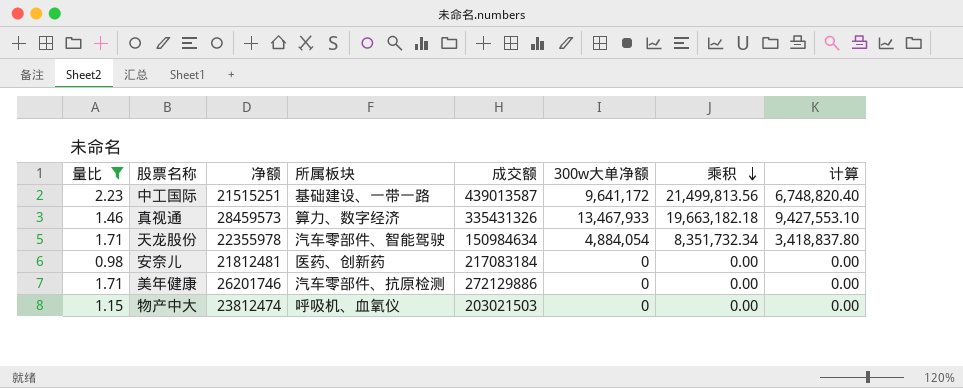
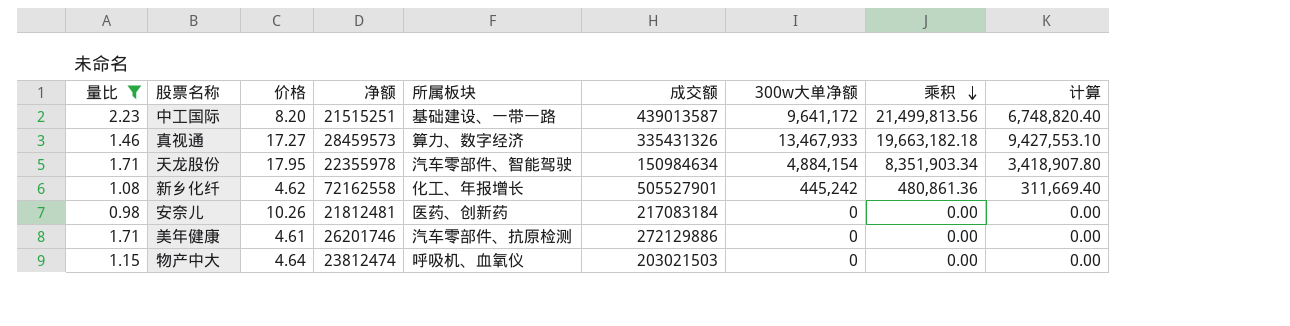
column 价格 | position: none -> 3
天龙股份 | 300w大单净额: 4,884,054 -> 4,884,154
天龙股份 | 乘积: 8,351,732.34 -> 8,351,903.34
天龙股份 | 计算: 3,418,837.80 -> 3,418,907.80
row 新乡化纤: none -> 1.08 | 4.62 | 72162558 | 化工、年报增长 | 505527901 | 445,242 | 480,861.36 | 311,669.40

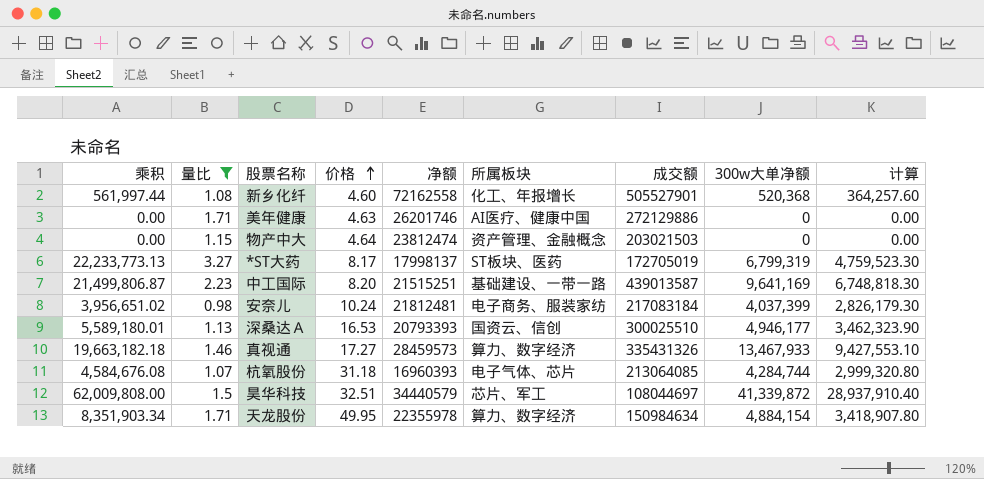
row order: 乘积 descending -> 价格 ascending
column 乘积 | position: 8 -> 1
新乡化纤 | 乘积: 480,861.36 -> 561,997.44
新乡化纤 | 价格: 4.62 -> 4.60
新乡化纤 | 300w大单净额: 445,242 -> 520,368
新乡化纤 | 计算: 311,669.40 -> 364,257.60
美年健康 | 价格: 4.61 -> 4.63
美年健康 | 所属板块: 汽车零部件、抗原检测 -> AI医疗、健康中国
物产中大 | 所属板块: 呼吸机、血氧仪 -> 资产管理、金融概念
row *ST大药: none -> 22,233,773.13 | 3.27 | 8.17 | 17998137 | ST板块、医药 | 172705019 | 6,799,319 | 4,759,523.30
中工国际 | 乘积: 21,499,813.56 -> 21,499,806.87
中工国际 | 300w大单净额: 9,641,172 -> 9,641,169
中工国际 | 计算: 6,748,820.40 -> 6,748,818.30
安奈儿 | 乘积: 0.00 -> 3,956,651.02
安奈儿 | 价格: 10.26 -> 10.24
安奈儿 | 所属板块: 医药、创新药 -> 电子商务、服装家纺
安奈儿 | 300w大单净额: 0 -> 4,037,399
安奈儿 | 计算: 0.00 -> 2,826,179.30
row 深桑达Ａ: none -> 5,589,180.01 | 1.13 | 16.53 | 20793393 | 国资云、信创 | 300025510 | 4,946,177 | 3,462,323.90
row 杭氧股份: none -> 4,584,676.08 | 1.07 | 31.18 | 16960393 | 电子气体、芯片 | 213064085 | 4,284,744 | 2,999,320.80
row 昊华科技: none -> 62,009,808.00 | 1.5 | 32.51 | 34440579 | 芯片、军工 | 108044697 | 41,339,872 | 28,937,910.40
天龙股份 | 价格: 17.95 -> 49.95
天龙股份 | 所属板块: 汽车零部件、智能驾驶 -> 算力、数字经济

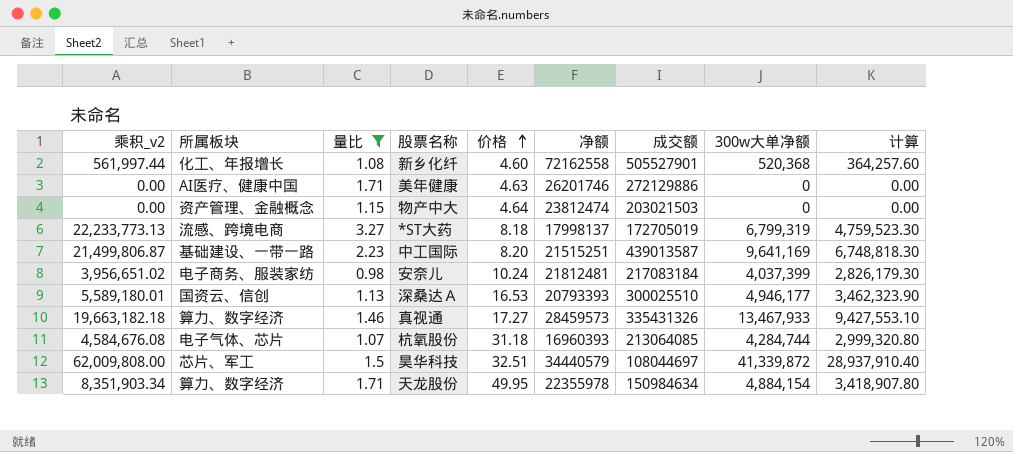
column name: 乘积 -> 乘积_v2
column 所属板块 | position: 6 -> 2
*ST大药 | 所属板块: ST板块、医药 -> 流感、跨境电商
*ST大药 | 价格: 8.17 -> 8.18

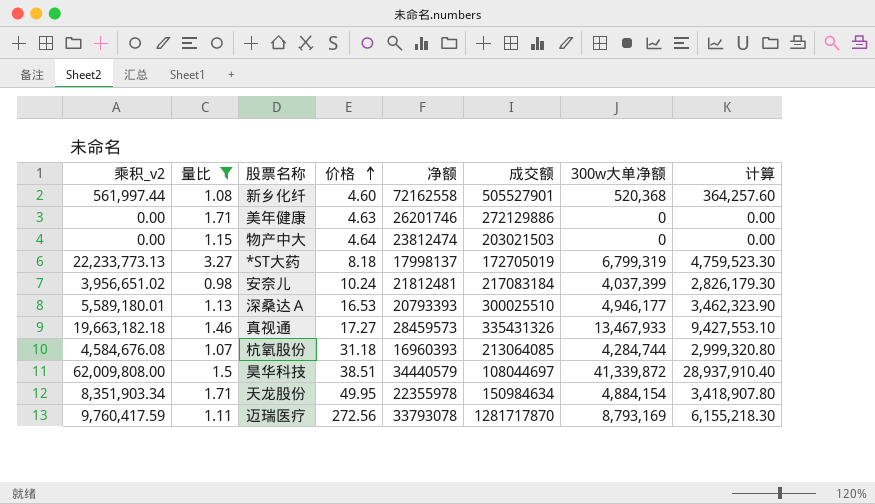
column 所属板块 | position: 2 -> none
row 中工国际: 21,499,806.87 | 基础建设、一带一路 | 2.23 | 8.20 | 21515251 | 439013587 | 9,641,169 | 6,748,818.30 -> none
昊华科技 | 价格: 32.51 -> 38.51
row 迈瑞医疗: none -> 9,760,417.59 | 1.11 | 272.56 | 33793078 | 1281717870 | 8,793,169 | 6,155,218.30

